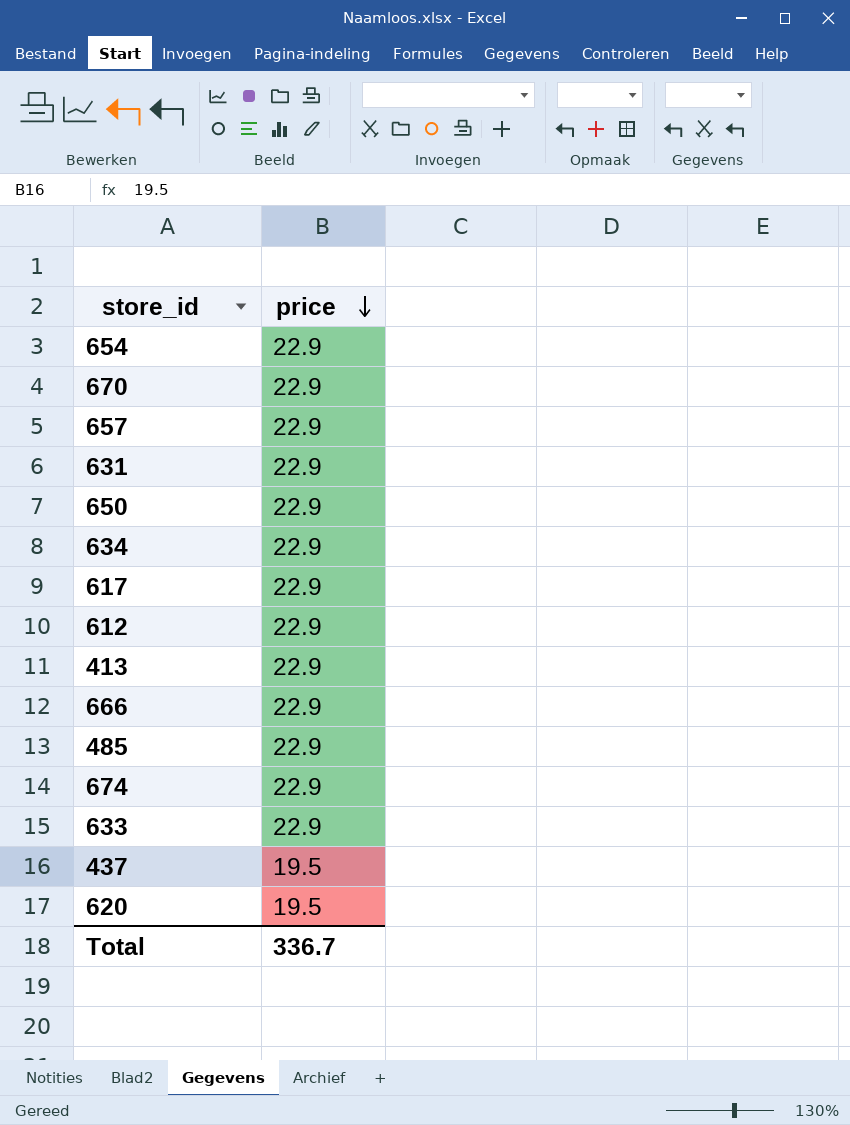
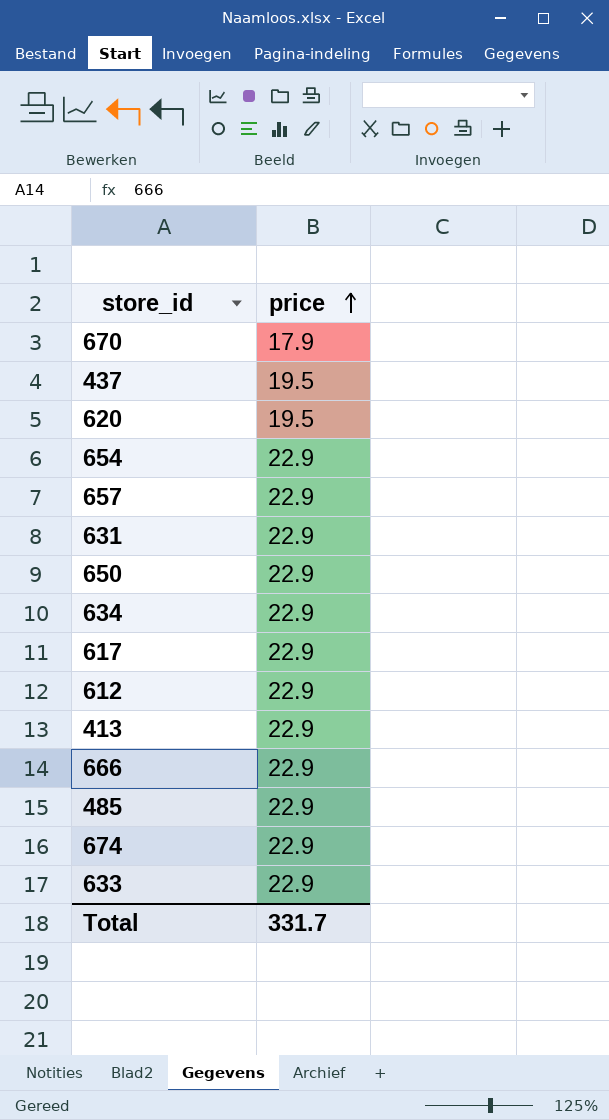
row order: price descending -> price ascending
670 | price: 22.9 -> 17.9
Total | price: 336.7 -> 331.7

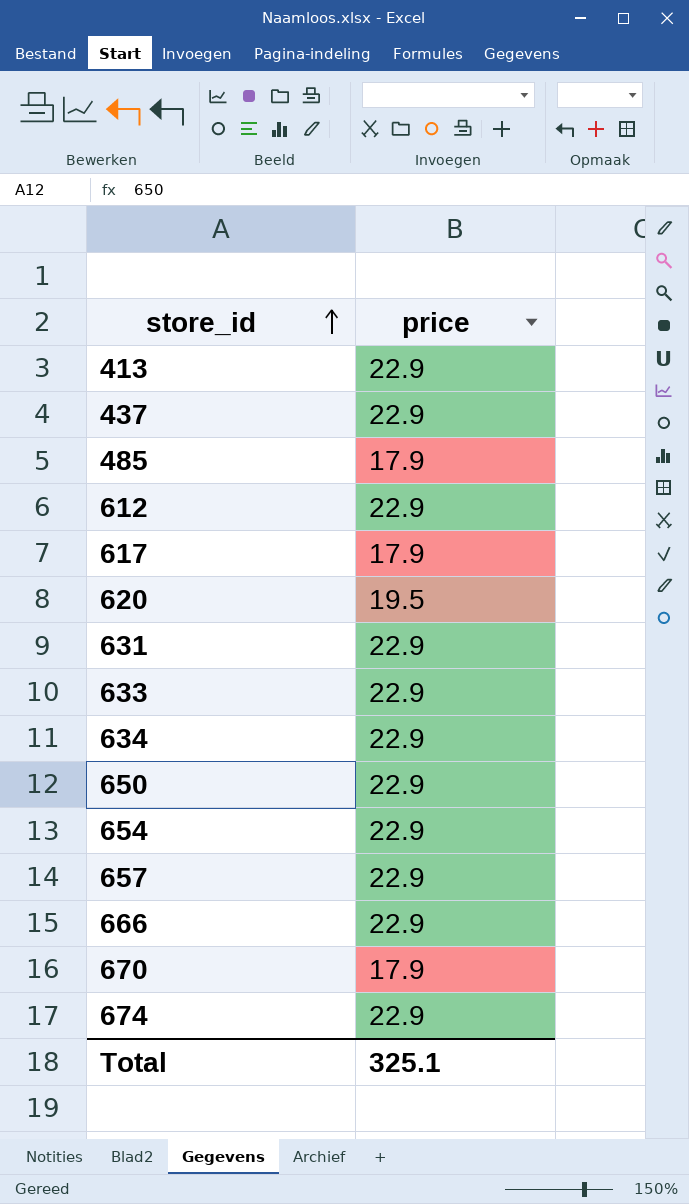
row order: price ascending -> store_id ascending
437 | price: 19.5 -> 22.9
485 | price: 22.9 -> 17.9
617 | price: 22.9 -> 17.9
Total | price: 331.7 -> 325.1

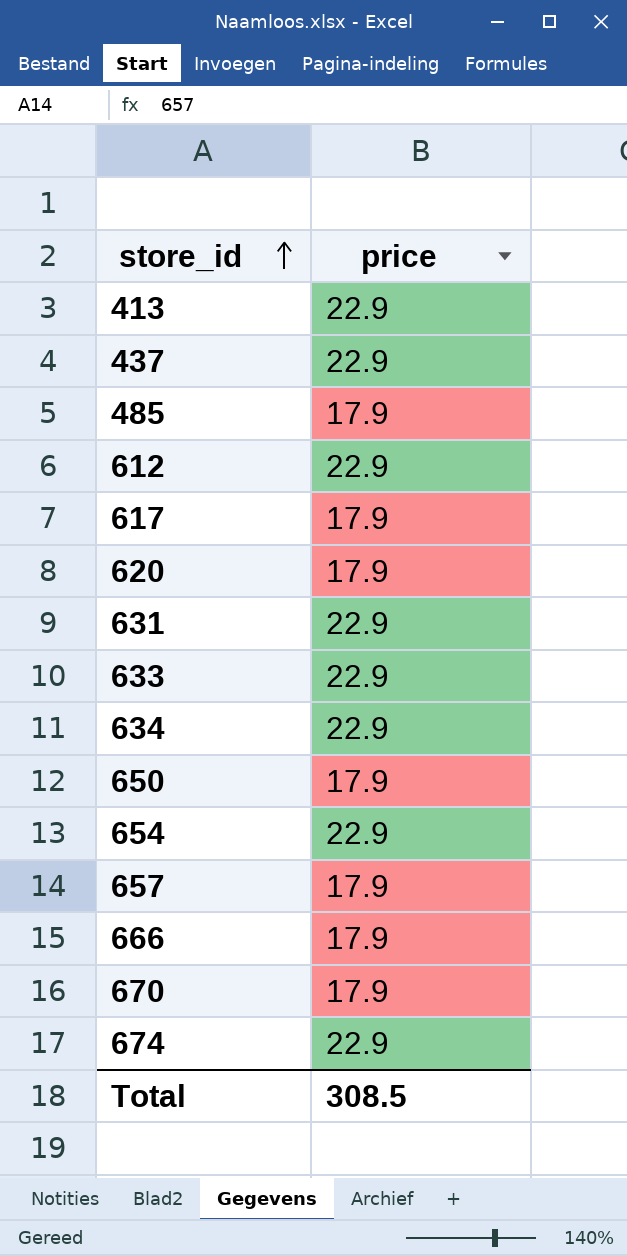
620 | price: 19.5 -> 17.9
650 | price: 22.9 -> 17.9
657 | price: 22.9 -> 17.9
666 | price: 22.9 -> 17.9
Total | price: 325.1 -> 308.5

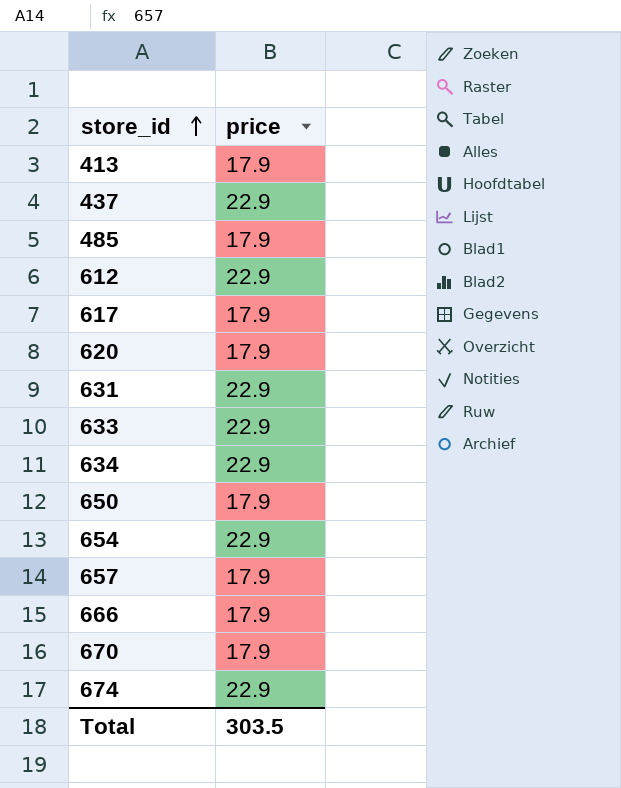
413 | price: 22.9 -> 17.9
Total | price: 308.5 -> 303.5

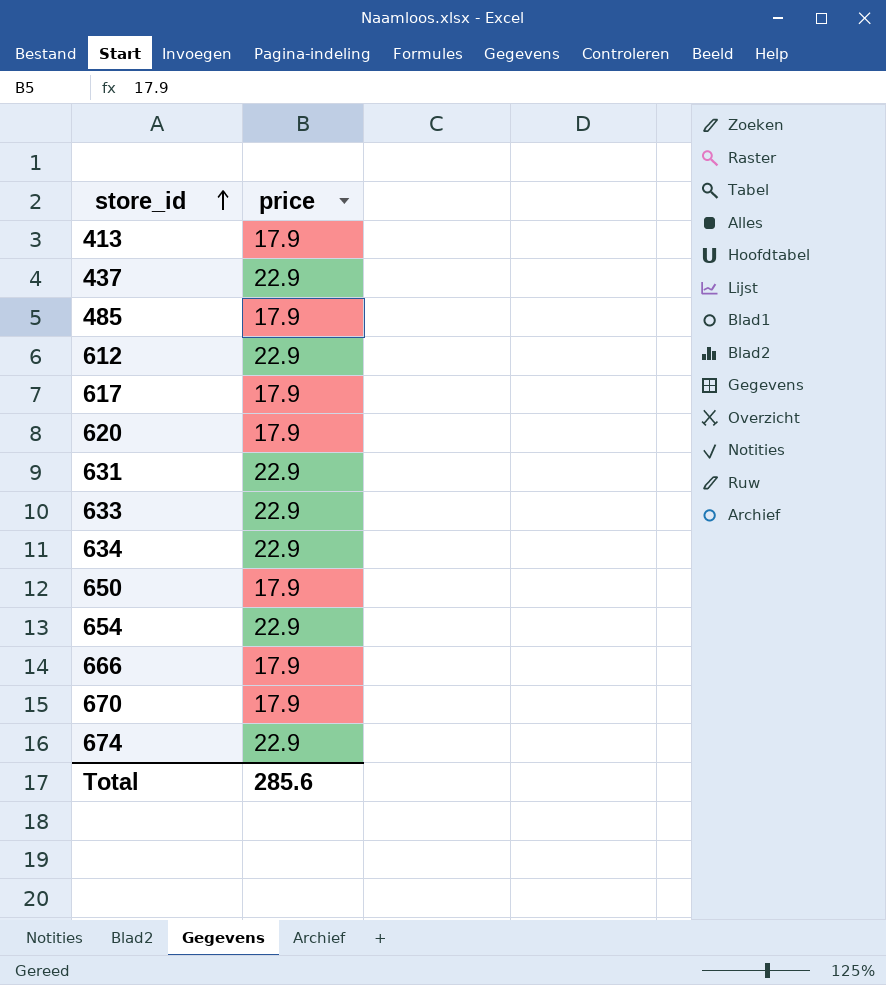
row 657: 17.9 -> none
Total | price: 303.5 -> 285.6

